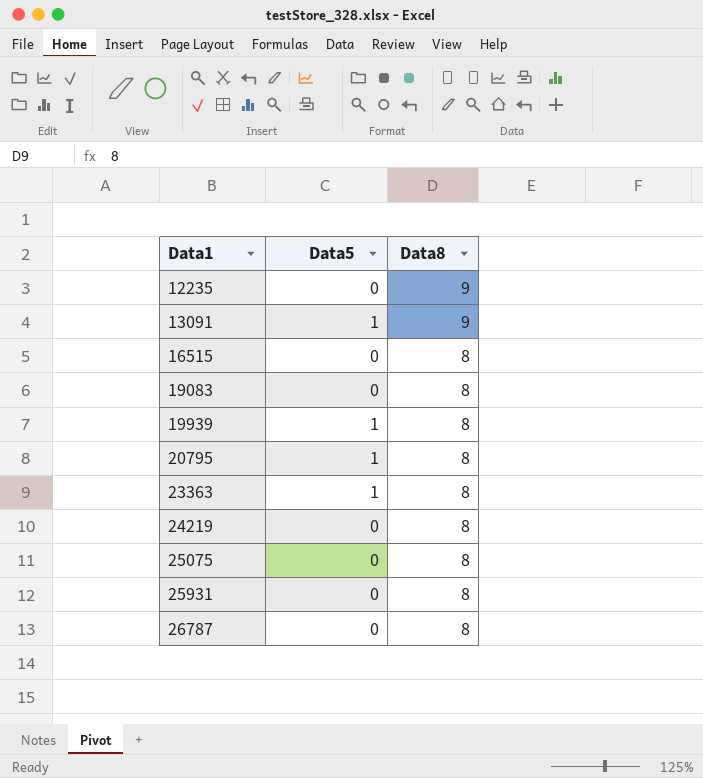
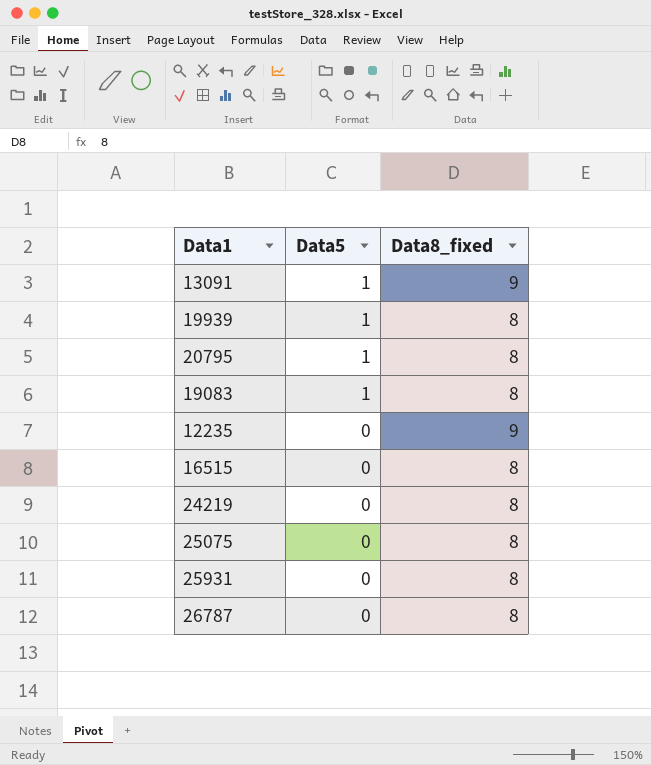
row order: Data1 ascending -> Data5 descending
column name: Data8 -> Data8_fixed
row 23363: 1 | 8 -> none
19083 | Data5: 0 -> 1

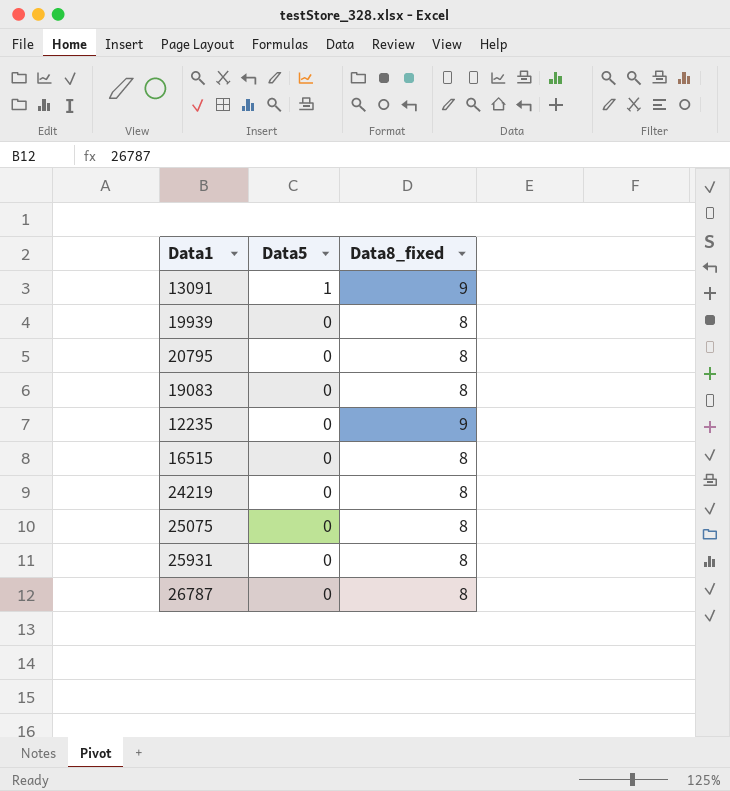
19939 | Data5: 1 -> 0
20795 | Data5: 1 -> 0
19083 | Data5: 1 -> 0

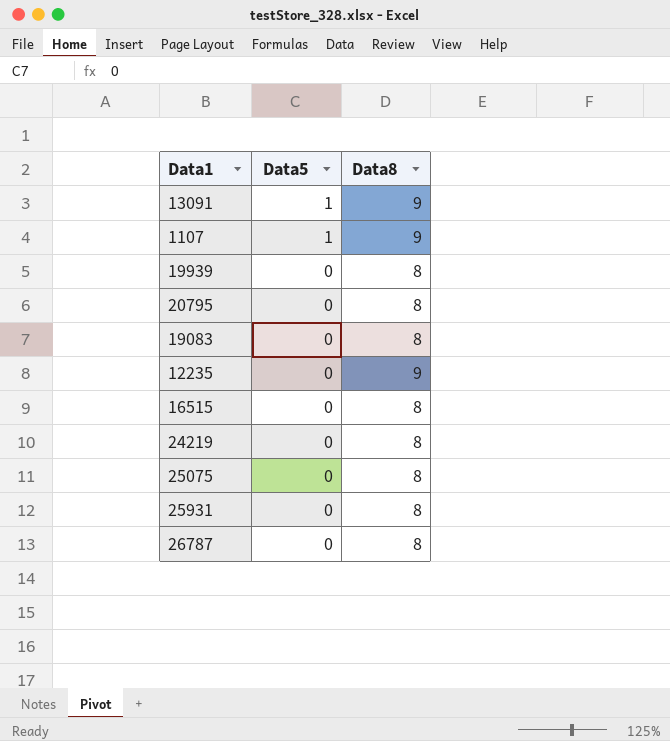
column name: Data8_fixed -> Data8
row 1107: none -> 1 | 9

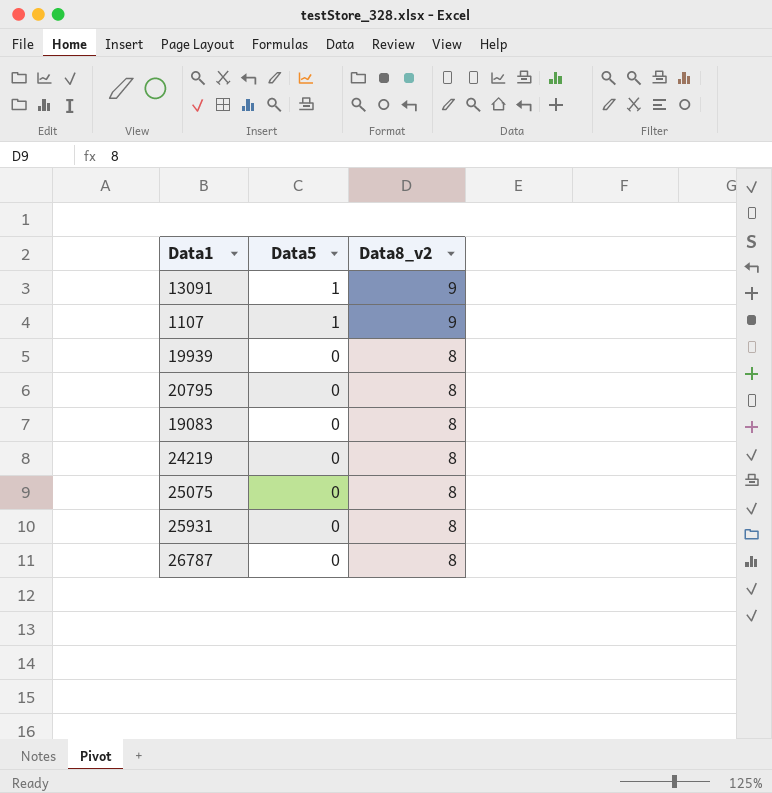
column name: Data8 -> Data8_v2
row 12235: 0 | 9 -> none
row 16515: 0 | 8 -> none

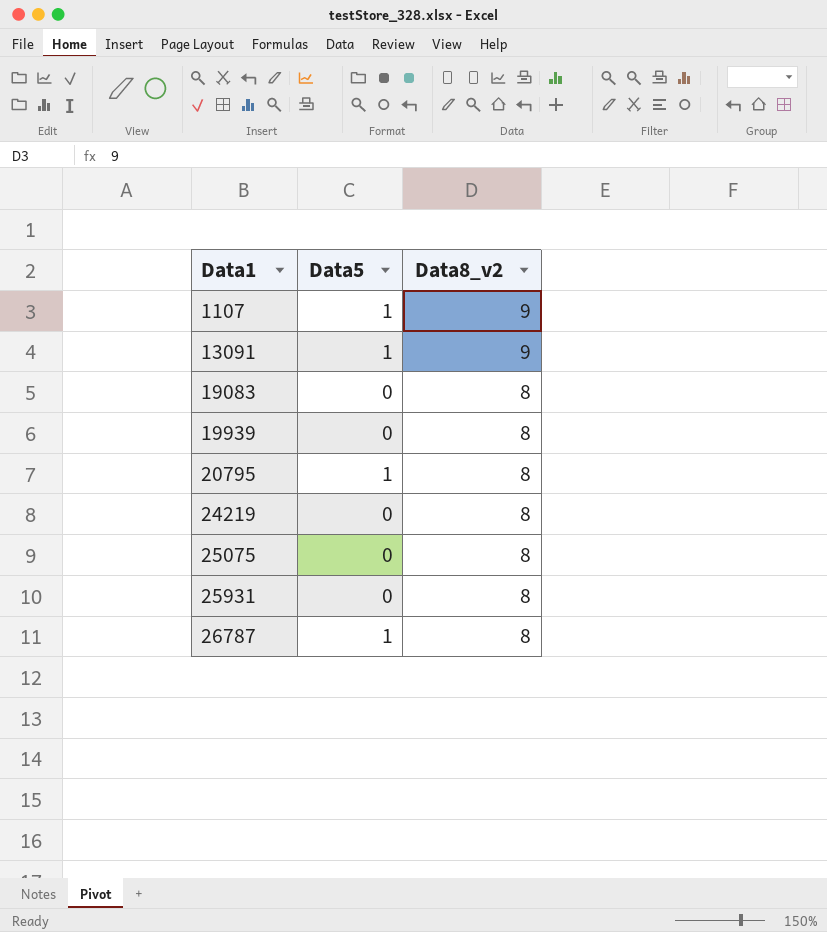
row order: Data5 descending -> Data1 ascending
20795 | Data5: 0 -> 1
26787 | Data5: 0 -> 1

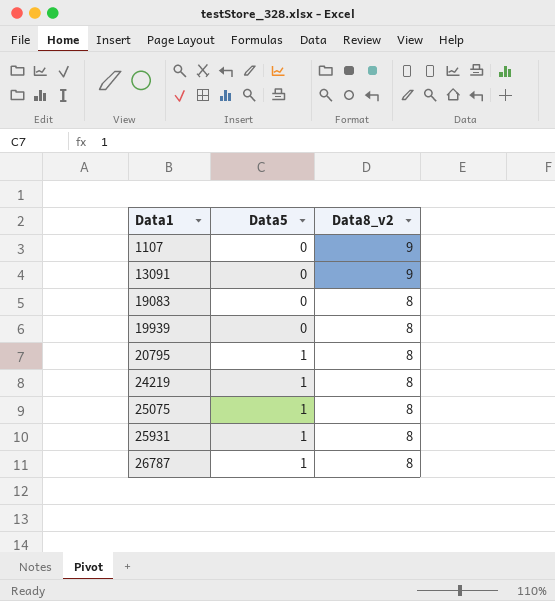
1107 | Data5: 1 -> 0
13091 | Data5: 1 -> 0
24219 | Data5: 0 -> 1
25075 | Data5: 0 -> 1
25931 | Data5: 0 -> 1

